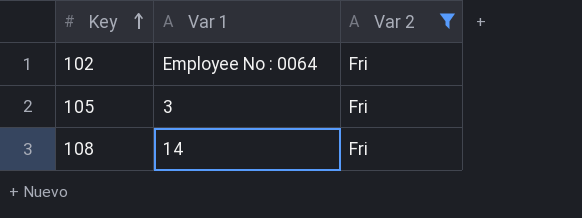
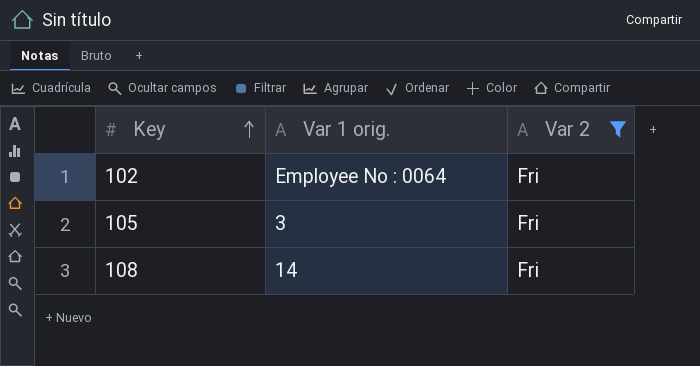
column name: Var 1 -> Var 1 orig.

